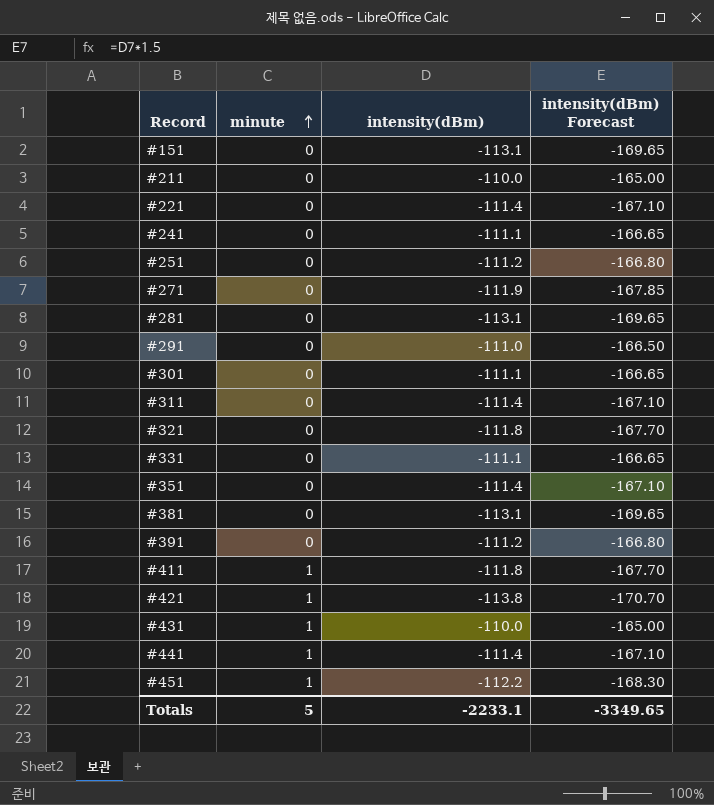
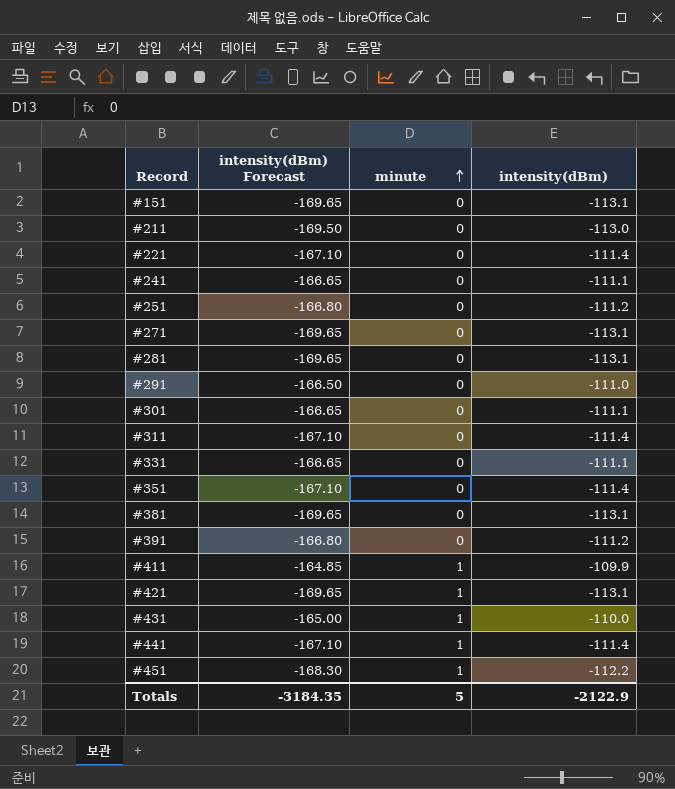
column intensity(dBm) Forecast | position: 4 -> 2
row #321: 0 | -111.8 | -167.70 -> none
#211 | intensity(dBm) Forecast: -165.00 -> -169.50
#211 | intensity(dBm): -110.0 -> -113.0
#271 | intensity(dBm) Forecast: -167.85 -> -169.65
#271 | intensity(dBm): -111.9 -> -113.1
#411 | intensity(dBm) Forecast: -167.70 -> -164.85
#411 | intensity(dBm): -111.8 -> -109.9
#421 | intensity(dBm) Forecast: -170.70 -> -169.65
#421 | intensity(dBm): -113.8 -> -113.1
Totals | intensity(dBm) Forecast: -3349.65 -> -3184.35
Totals | intensity(dBm): -2233.1 -> -2122.9

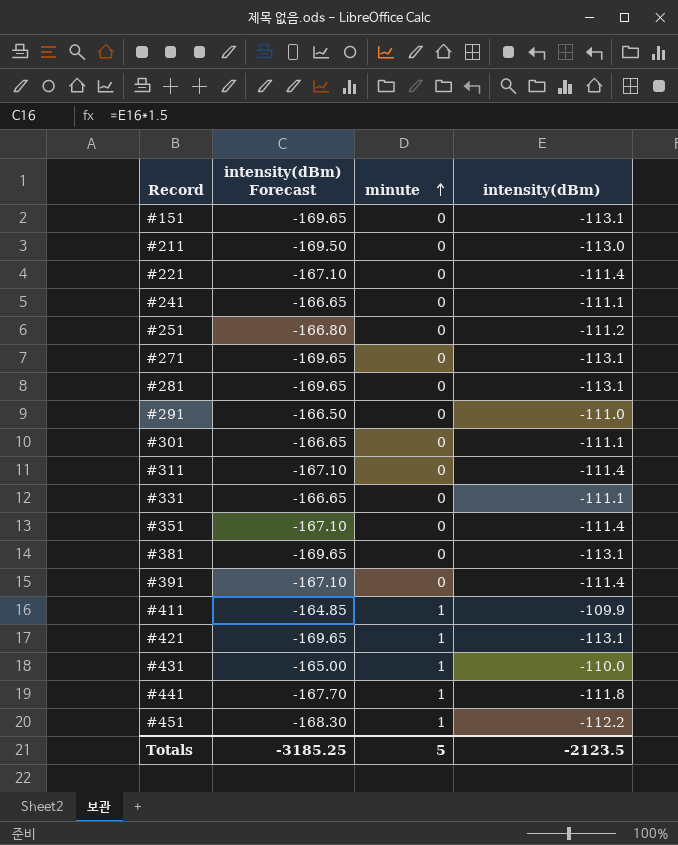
#391 | intensity(dBm) Forecast: -166.80 -> -167.10
#391 | intensity(dBm): -111.2 -> -111.4
#441 | intensity(dBm) Forecast: -167.10 -> -167.70
#441 | intensity(dBm): -111.4 -> -111.8
Totals | intensity(dBm) Forecast: -3184.35 -> -3185.25
Totals | intensity(dBm): -2122.9 -> -2123.5

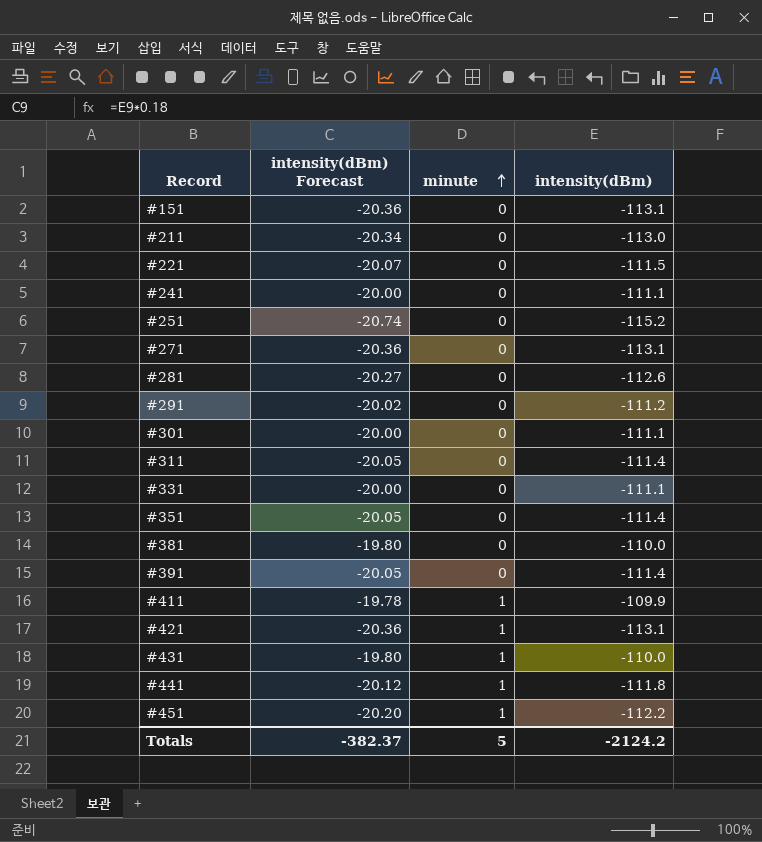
column intensity(dBm) Forecast | formula: [intensity(dBm)] * 1.5 -> [intensity(dBm)] * 0.18
#221 | intensity(dBm): -111.4 -> -111.5
#251 | intensity(dBm): -111.2 -> -115.2
#281 | intensity(dBm): -113.1 -> -112.6
#291 | intensity(dBm): -111.0 -> -111.2
#381 | intensity(dBm): -113.1 -> -110.0
Totals | intensity(dBm) Forecast: -3185.25 -> -382.37
Totals | intensity(dBm): -2123.5 -> -2124.2

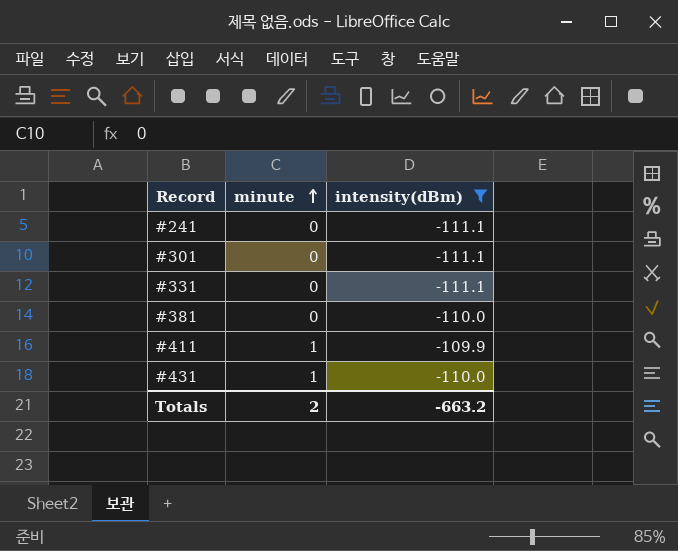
filter: none -> intensity(dBm) >= -111.1
column intensity(dBm) Forecast | formula: [intensity(dBm)] * 0.18 -> none
Totals | minute: 5 -> 2
Totals | intensity(dBm): -2124.2 -> -663.2

